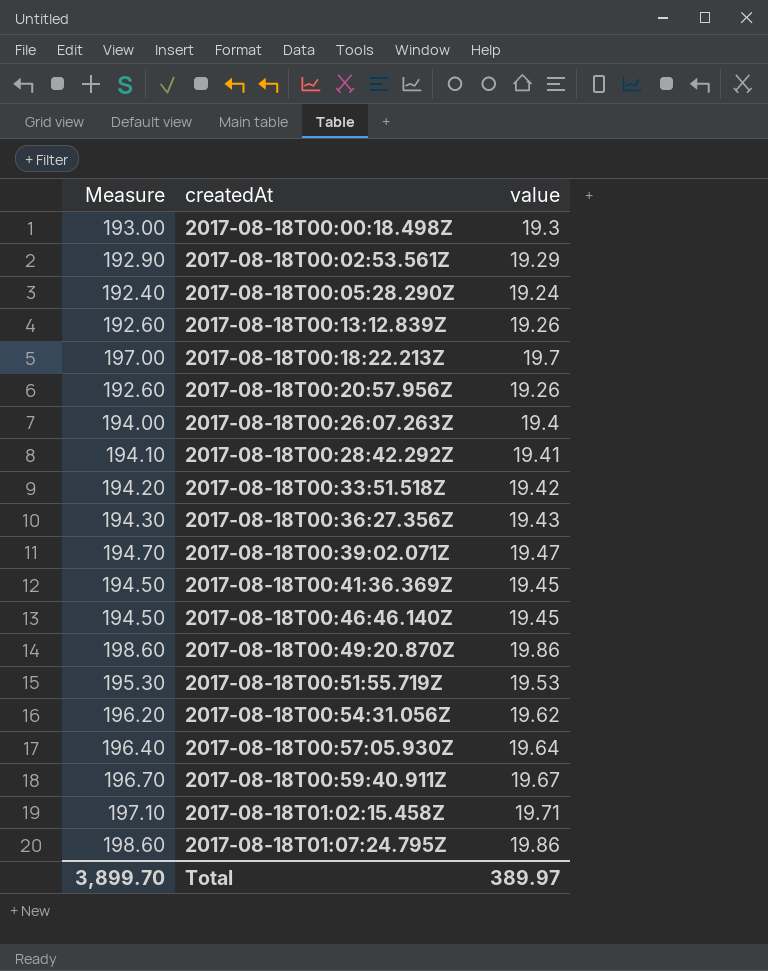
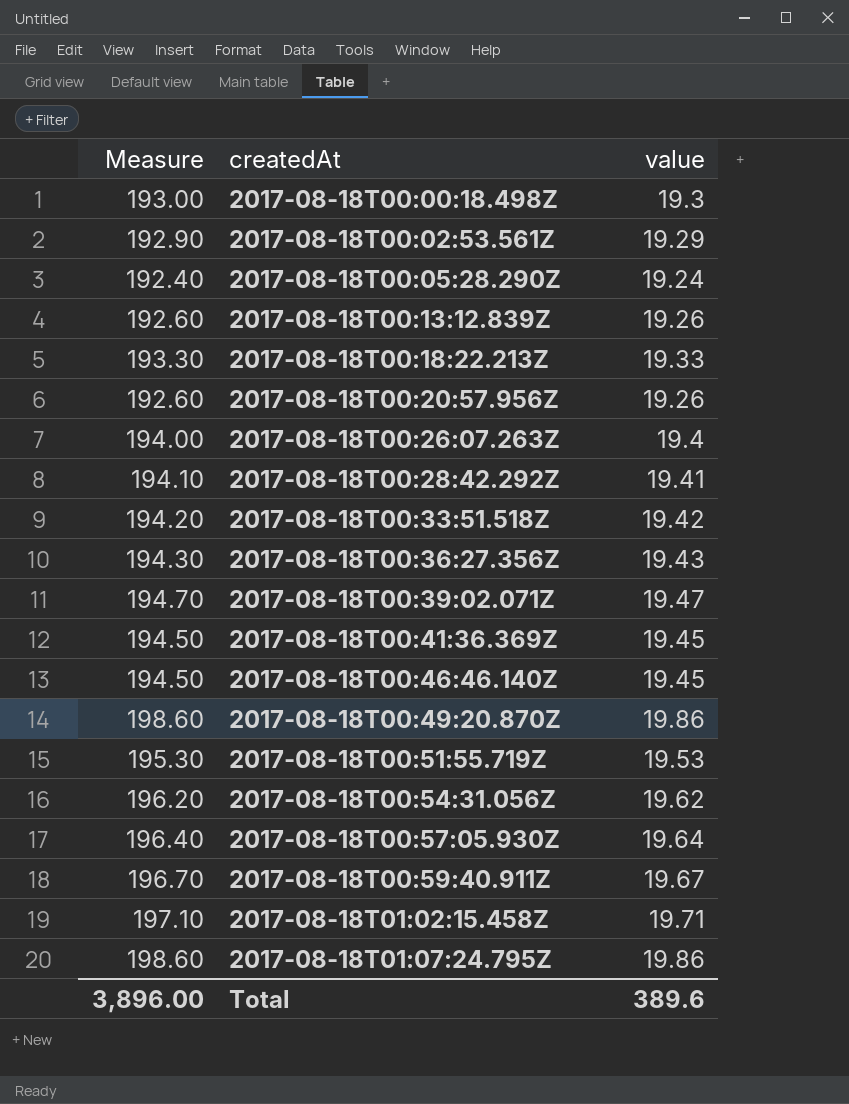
2017-08-18T00:18:22.213Z | Measure: 197.00 -> 193.30
2017-08-18T00:18:22.213Z | value: 19.7 -> 19.33
Total | Measure: 3,899.70 -> 3,896.00
Total | value: 389.97 -> 389.6

